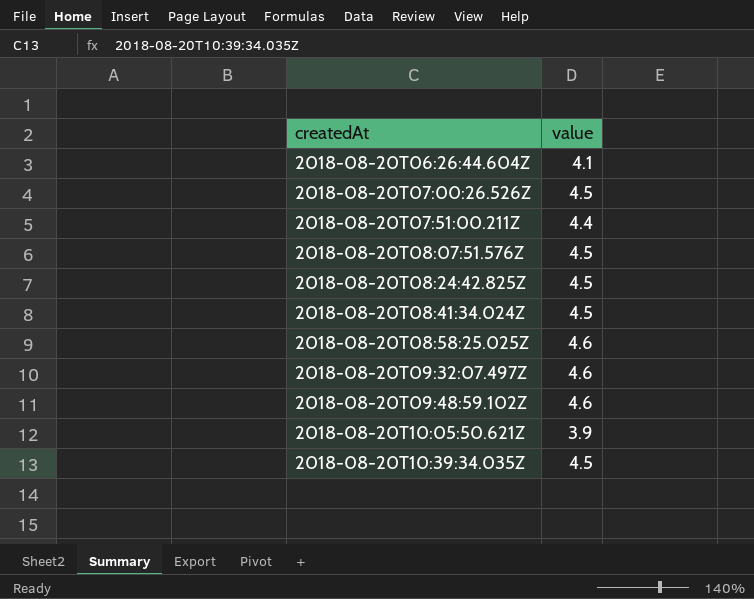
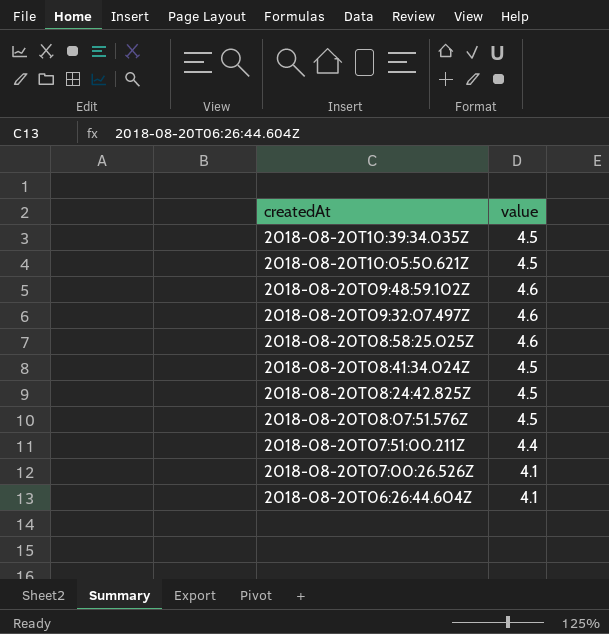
row order: createdAt ascending -> createdAt descending
2018-08-20T10:05:50.621Z | value: 3.9 -> 4.5
2018-08-20T07:00:26.526Z | value: 4.5 -> 4.1

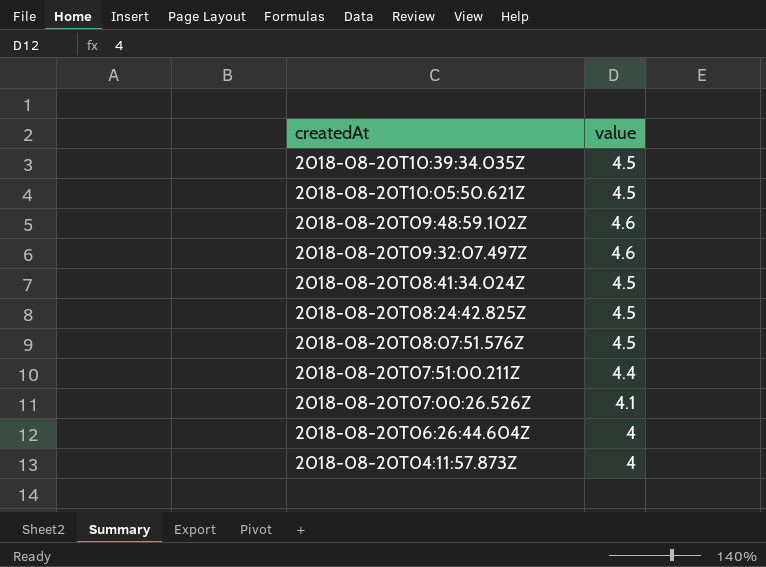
row 2018-08-20T08:58:25.025Z: 4.6 -> none
2018-08-20T06:26:44.604Z | value: 4.1 -> 4
row 2018-08-20T04:11:57.873Z: none -> 4

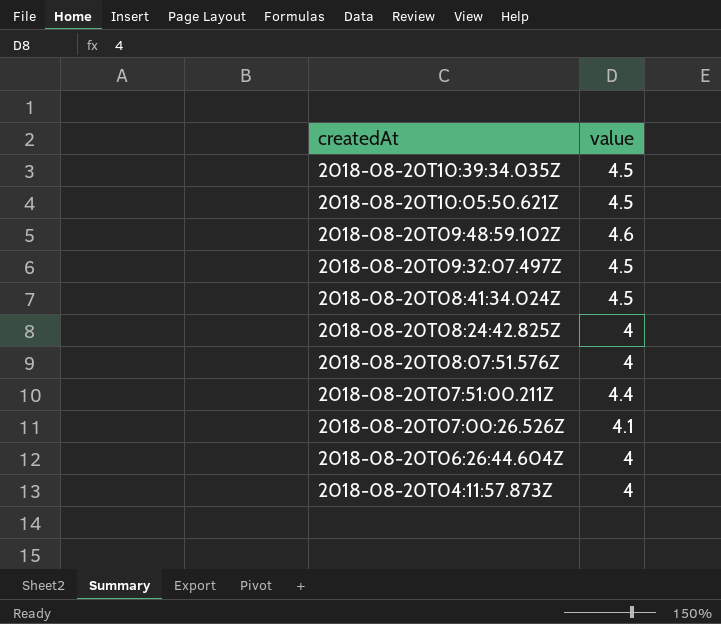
2018-08-20T09:32:07.497Z | value: 4.6 -> 4.5
2018-08-20T08:24:42.825Z | value: 4.5 -> 4
2018-08-20T08:07:51.576Z | value: 4.5 -> 4

